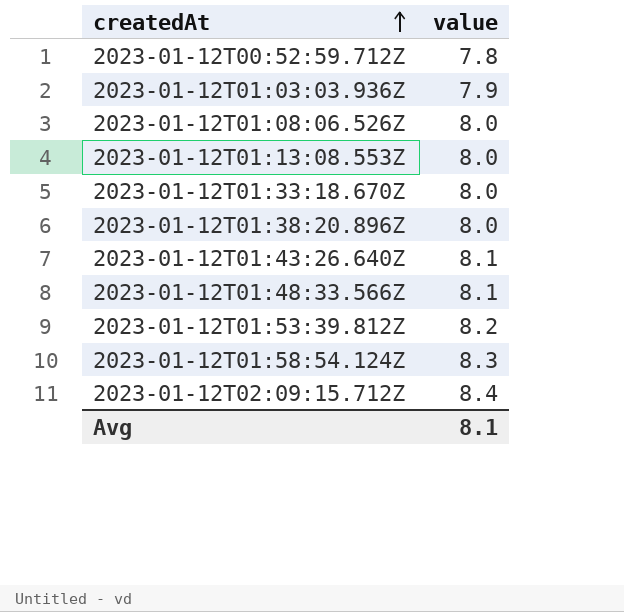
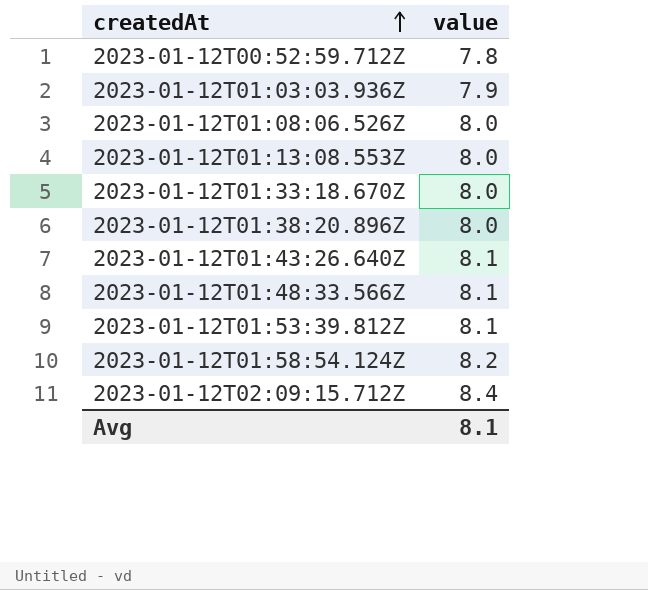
2023-01-12T01:53:39.812Z | value: 8.2 -> 8.1
2023-01-12T01:58:54.124Z | value: 8.3 -> 8.2

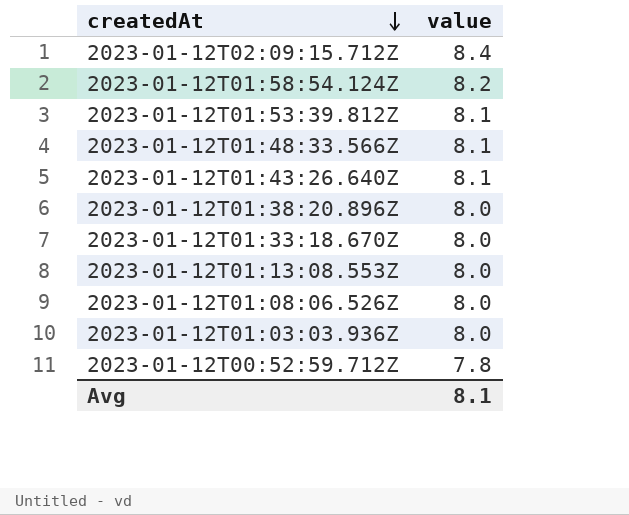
row order: createdAt ascending -> createdAt descending
2023-01-12T01:03:03.936Z | value: 7.9 -> 8.0

